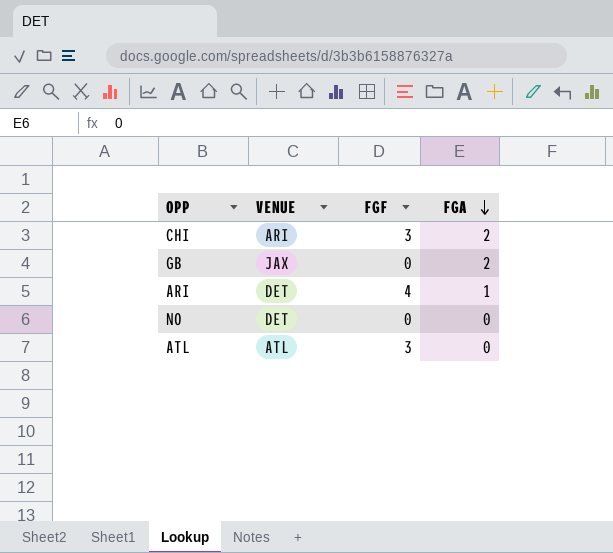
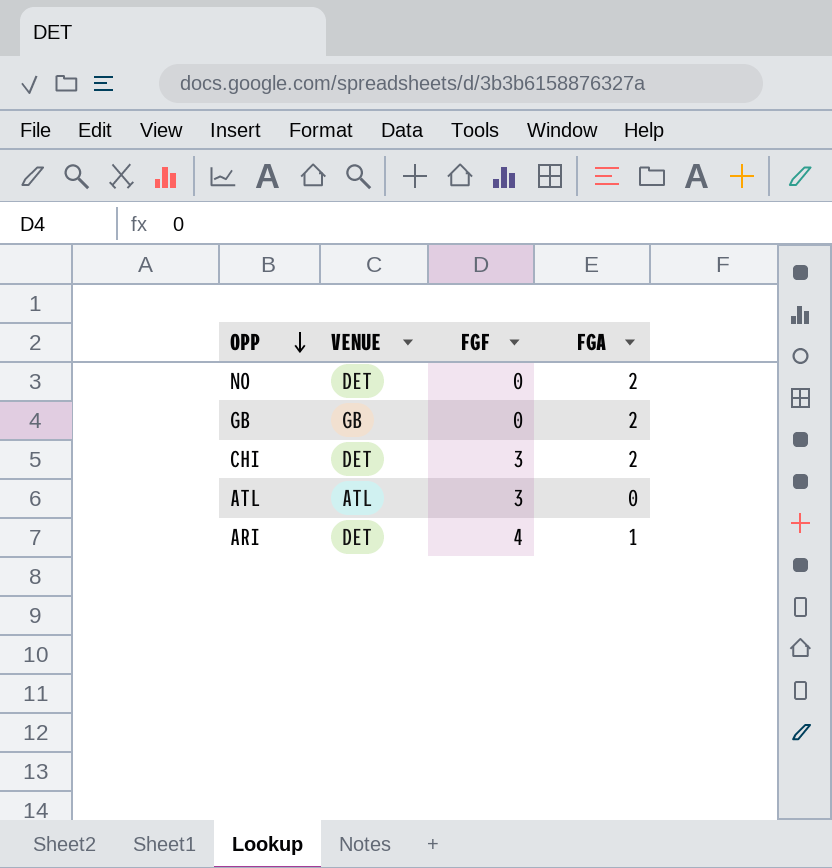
row order: FGA descending -> OPP descending
NO | FGA: 0 -> 2
GB | VENUE: JAX -> GB
CHI | VENUE: ARI -> DET

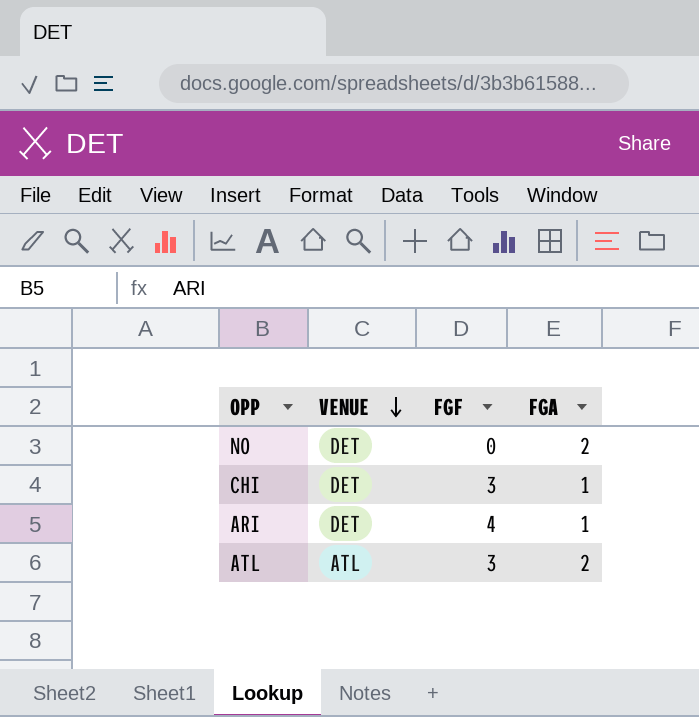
row order: OPP descending -> VENUE descending
row GB: GB | 0 | 2 -> none
CHI | FGA: 2 -> 1
ATL | FGA: 0 -> 2

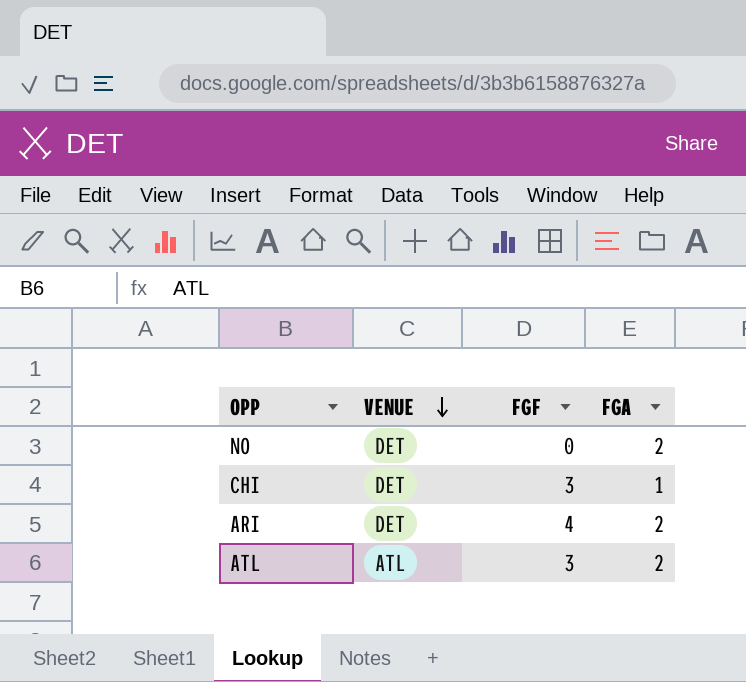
ARI | FGA: 1 -> 2

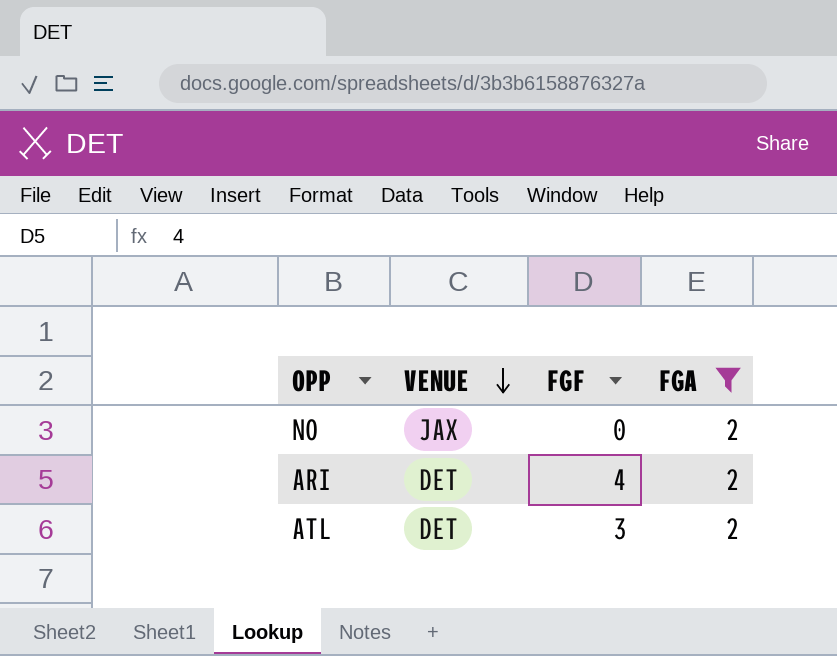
filter: none -> FGA = 2
NO | VENUE: DET -> JAX
ATL | VENUE: ATL -> DET

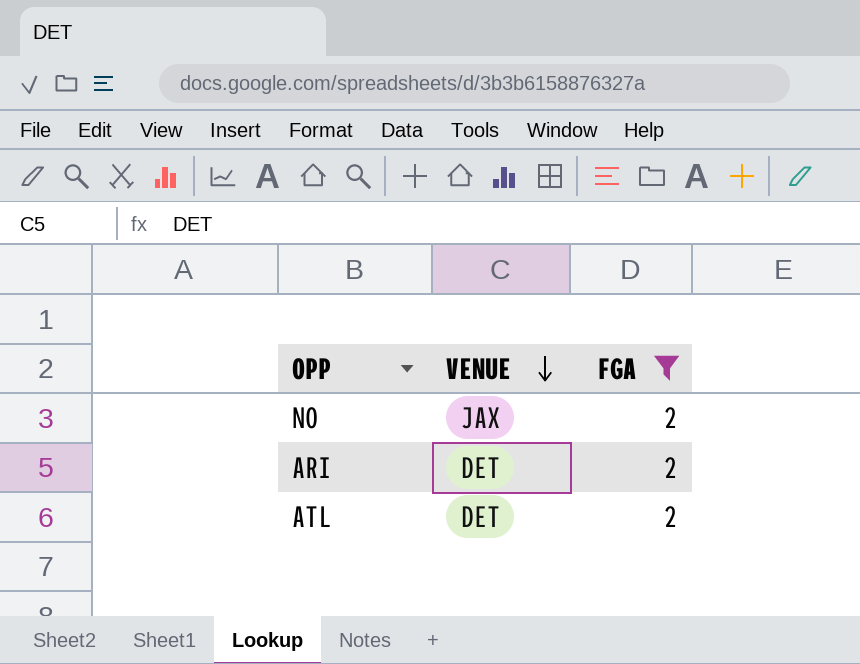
column FGF | position: 3 -> none

